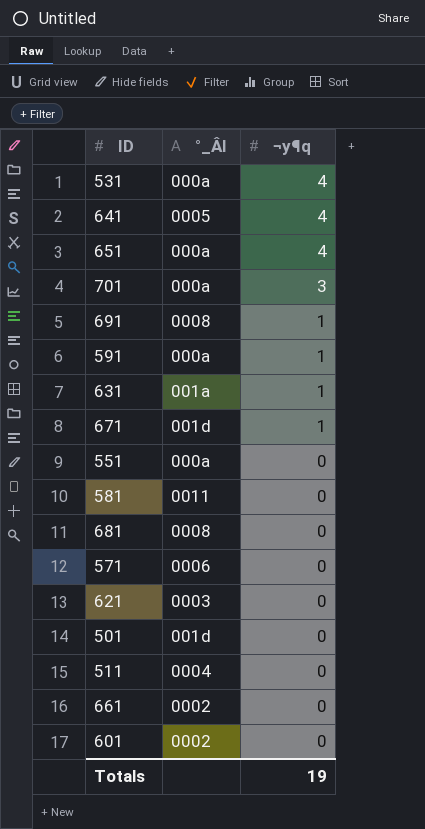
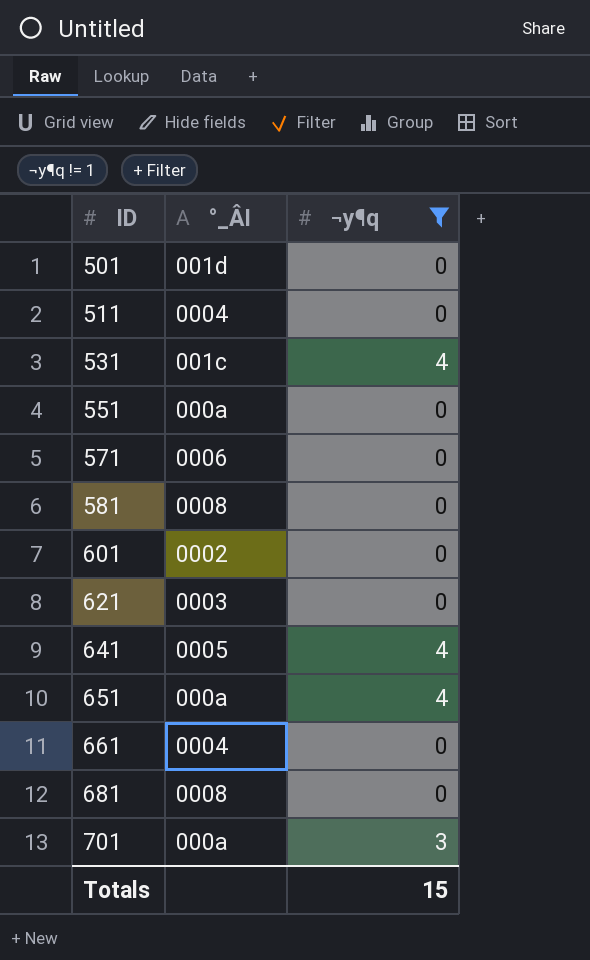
filter: none -> ¬y¶q != 1
row order: ¬y¶q descending -> ID ascending
531 | °_ÂI: 000a -> 001c
581 | °_ÂI: 0011 -> 0008
661 | °_ÂI: 0002 -> 0004
Totals | ¬y¶q: 19 -> 15

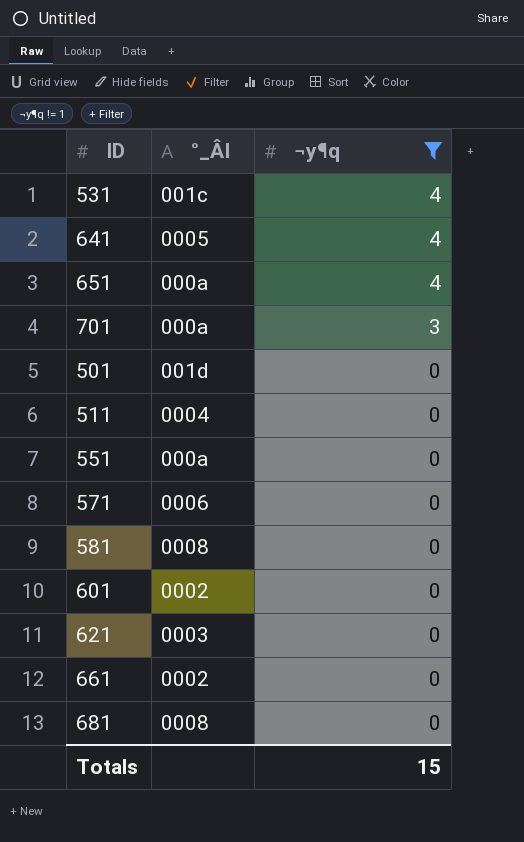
row order: ID ascending -> ¬y¶q descending
661 | °_ÂI: 0004 -> 0002

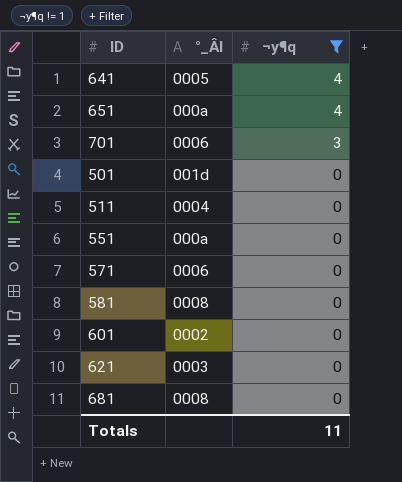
row 531: 001c | 4 -> none
row 661: 0002 | 0 -> none
701 | °_ÂI: 000a -> 0006
Totals | ¬y¶q: 15 -> 11

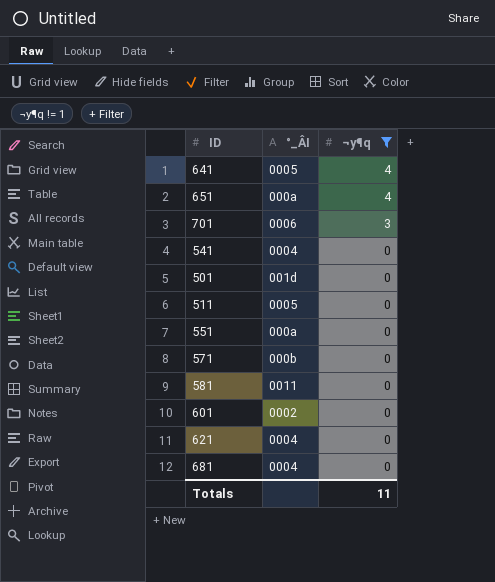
row 541: none -> 0004 | 0
511 | °_ÂI: 0004 -> 0005
571 | °_ÂI: 0006 -> 000b
581 | °_ÂI: 0008 -> 0011
621 | °_ÂI: 0003 -> 0004
681 | °_ÂI: 0008 -> 0004

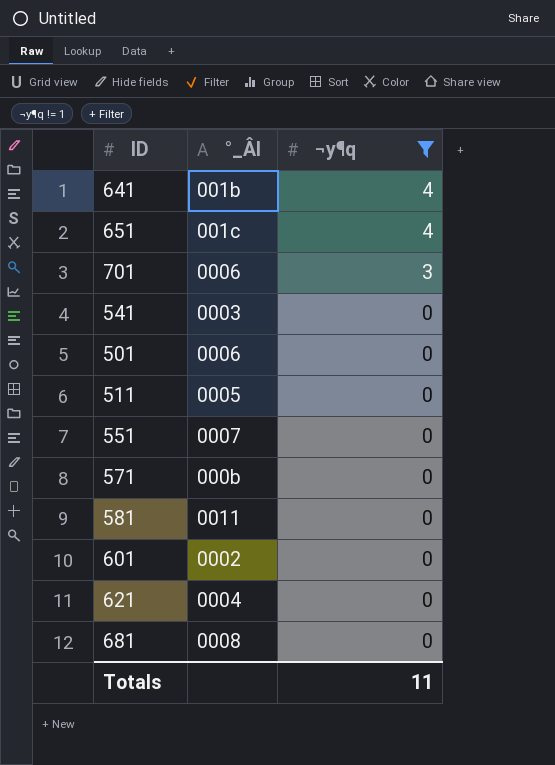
641 | °_ÂI: 0005 -> 001b
651 | °_ÂI: 000a -> 001c
541 | °_ÂI: 0004 -> 0003
501 | °_ÂI: 001d -> 0006
551 | °_ÂI: 000a -> 0007
681 | °_ÂI: 0004 -> 0008

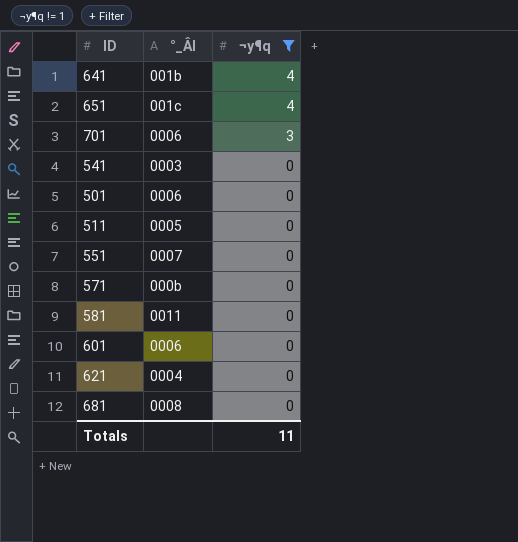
601 | °_ÂI: 0002 -> 0006

